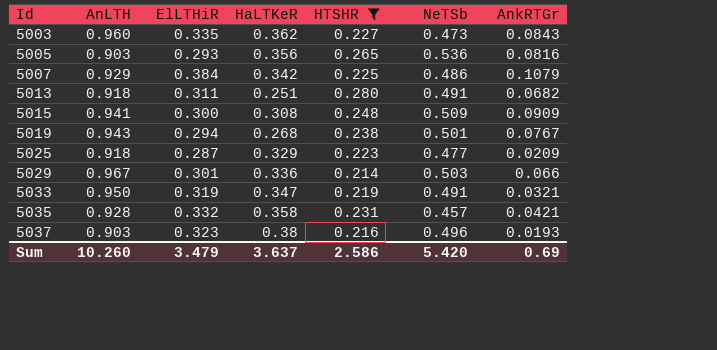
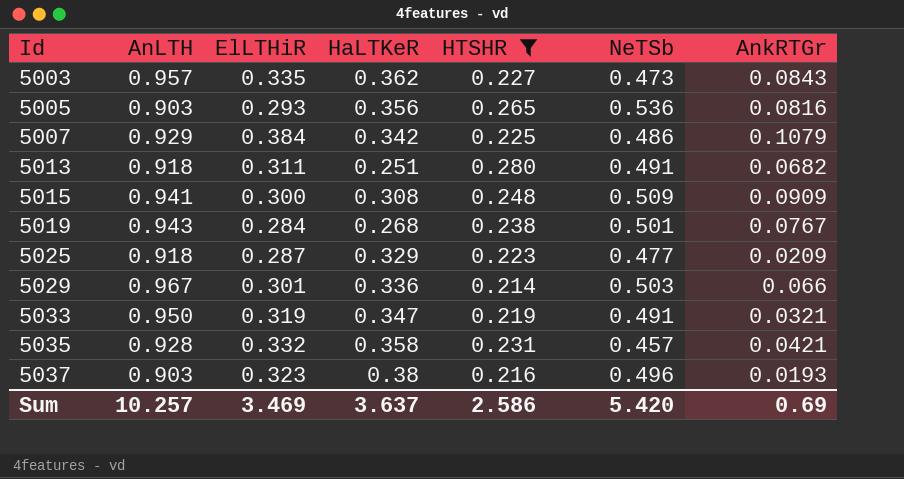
5003 | AnLTH: 0.960 -> 0.957
5019 | ElLTHiR: 0.294 -> 0.284
Sum | AnLTH: 10.260 -> 10.257
Sum | ElLTHiR: 3.479 -> 3.469

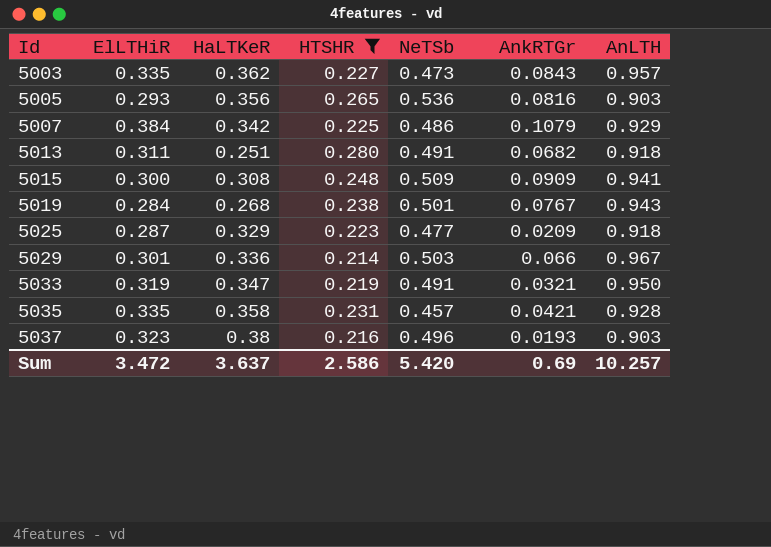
column AnLTH | position: 2 -> 7
5035 | ElLTHiR: 0.332 -> 0.335
Sum | ElLTHiR: 3.469 -> 3.472

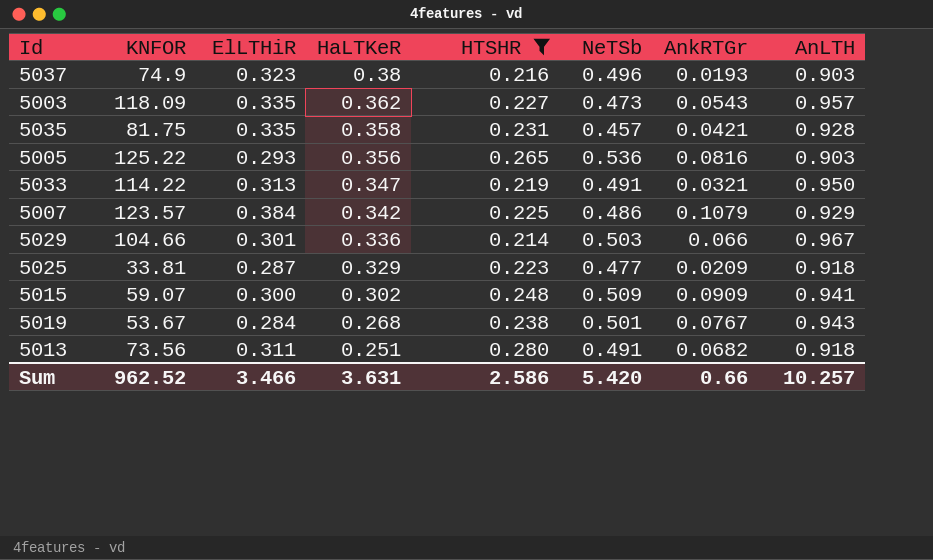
row order: Id ascending -> HaLTKeR descending
column KNFOR | position: none -> 2
5003 | AnkRTGr: 0.0843 -> 0.0543
5033 | ElLTHiR: 0.319 -> 0.313
5015 | HaLTKeR: 0.308 -> 0.302
Sum | ElLTHiR: 3.472 -> 3.466
Sum | HaLTKeR: 3.637 -> 3.631
Sum | AnkRTGr: 0.69 -> 0.66

